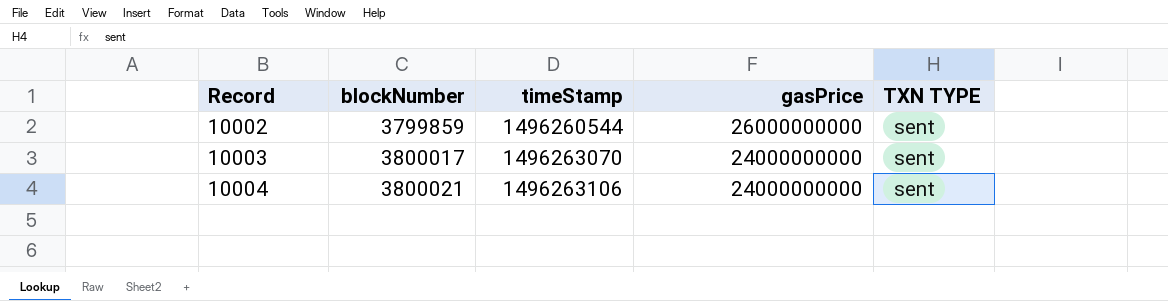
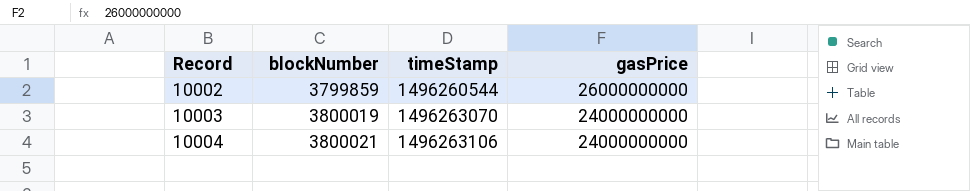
column TXN TYPE | position: 5 -> none
10003 | blockNumber: 3800017 -> 3800019

